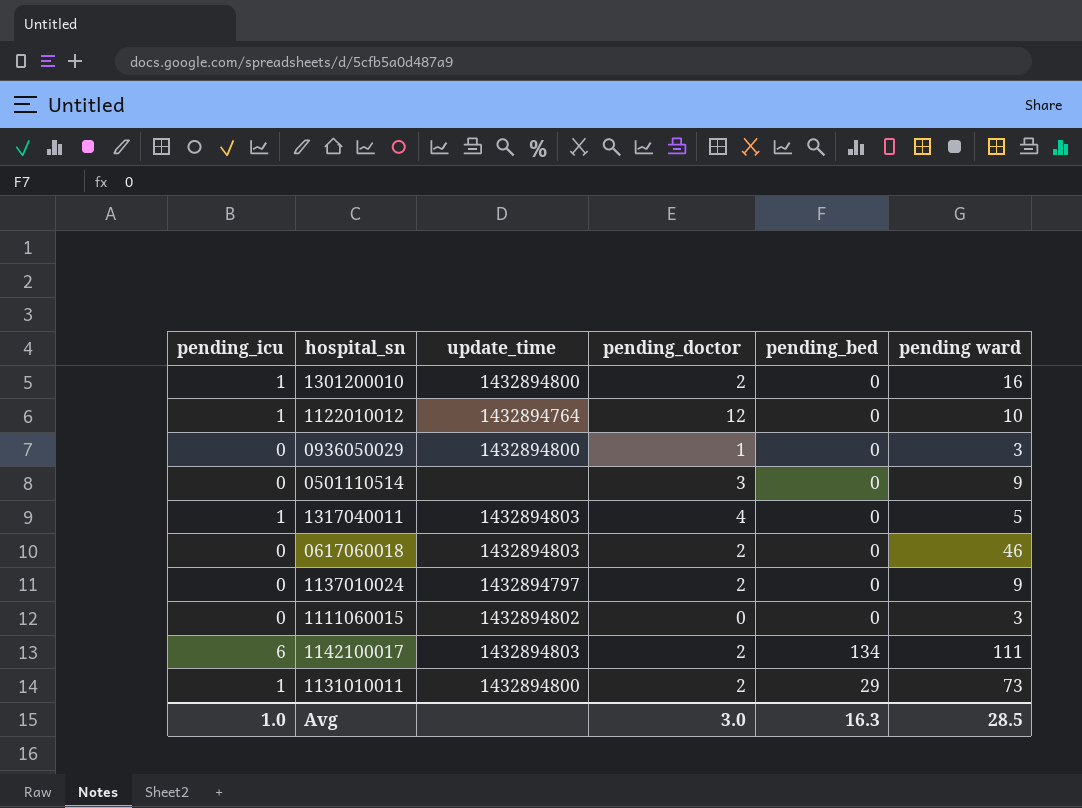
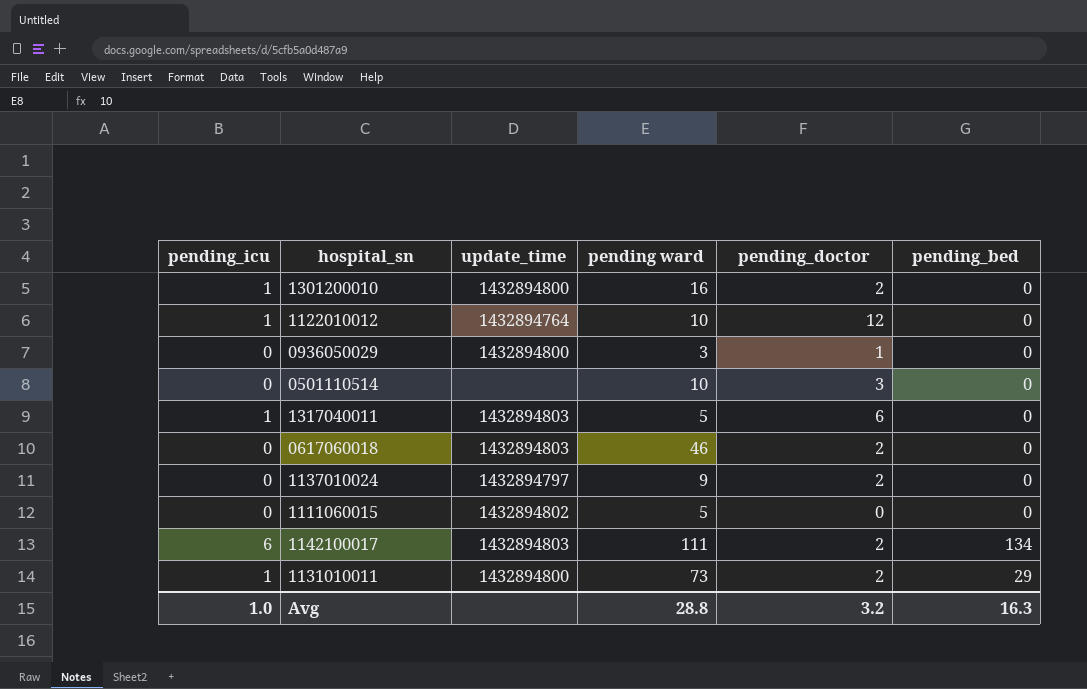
column pending ward | position: 6 -> 4
0501110514 | pending ward: 9 -> 10
1317040011 | pending_doctor: 4 -> 6
1111060015 | pending ward: 3 -> 5
Avg | pending ward: 28.5 -> 28.8
Avg | pending_doctor: 3.0 -> 3.2

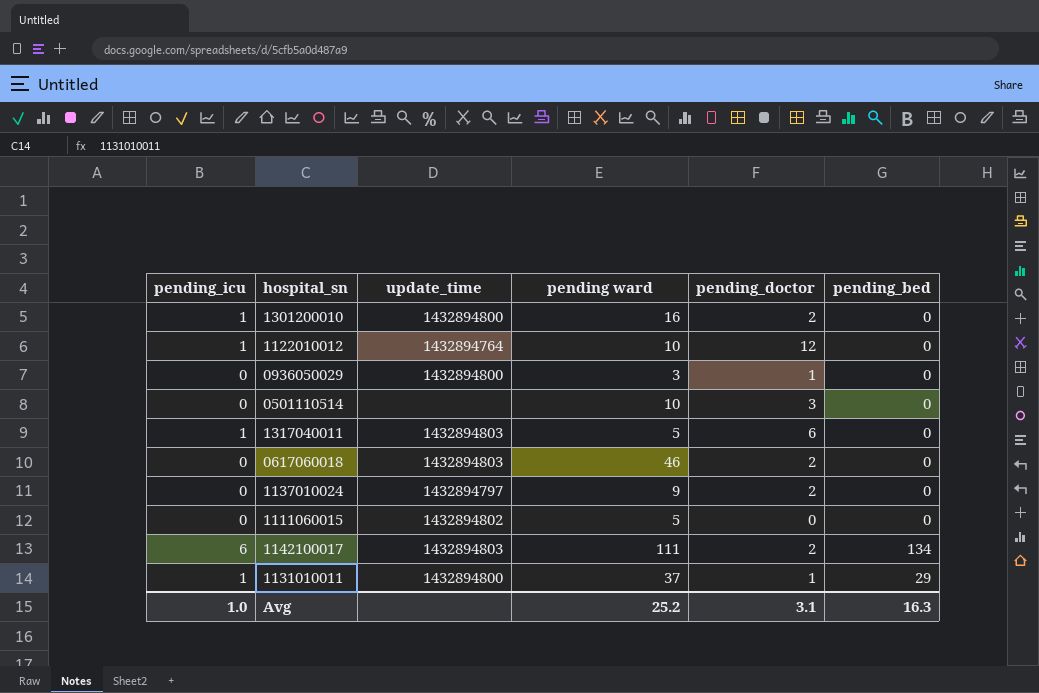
1131010011 | pending ward: 73 -> 37
1131010011 | pending_doctor: 2 -> 1
Avg | pending ward: 28.8 -> 25.2
Avg | pending_doctor: 3.2 -> 3.1

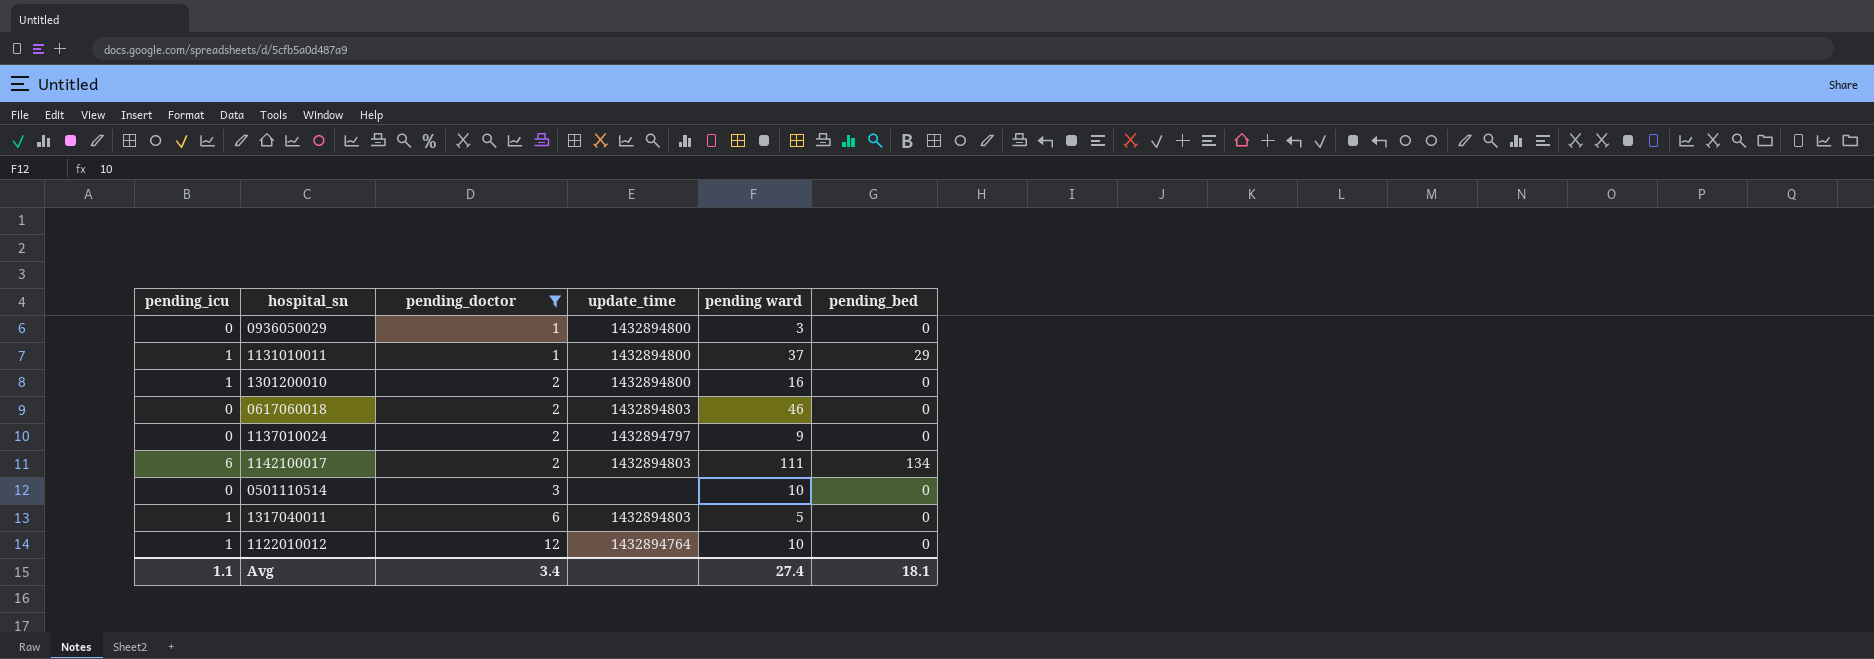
filter: none -> pending_doctor != 0
row order: none -> pending_doctor ascending
column pending_doctor | position: 5 -> 3
Avg | pending_icu: 1.0 -> 1.1
Avg | pending_doctor: 3.1 -> 3.4
Avg | pending ward: 25.2 -> 27.4
Avg | pending_bed: 16.3 -> 18.1

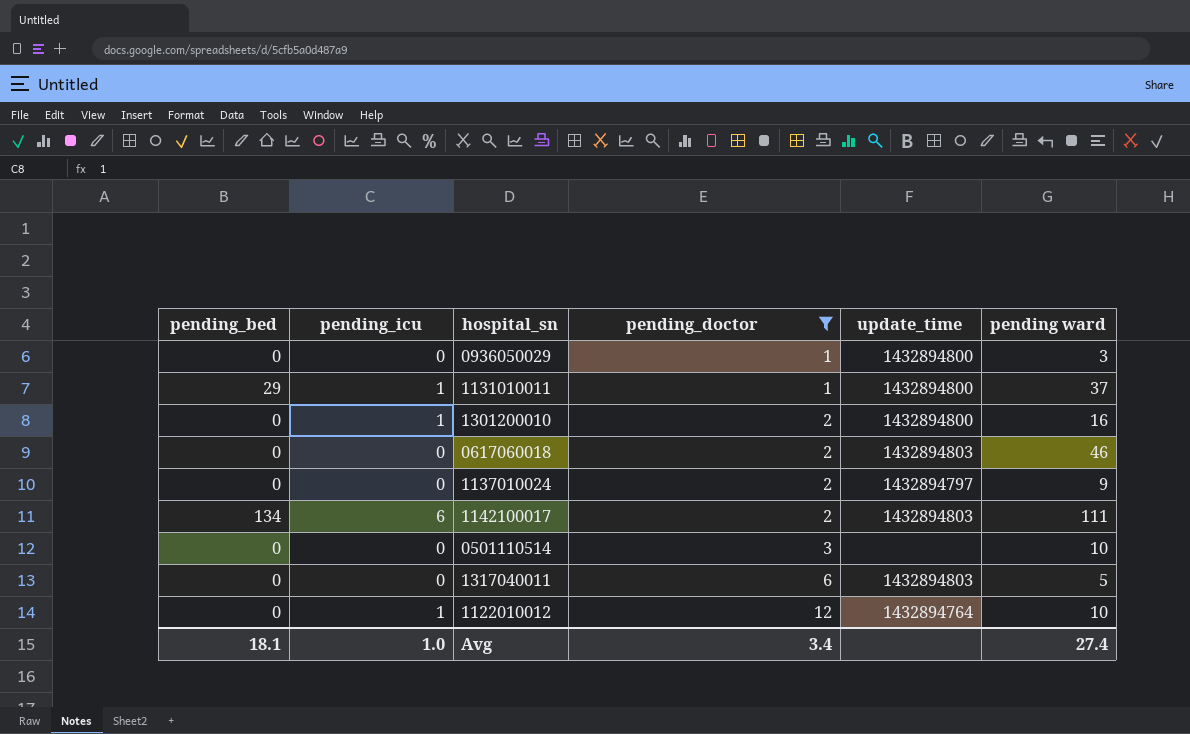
column pending_bed | position: 6 -> 1
1317040011 | pending_icu: 1 -> 0
Avg | pending_icu: 1.1 -> 1.0

